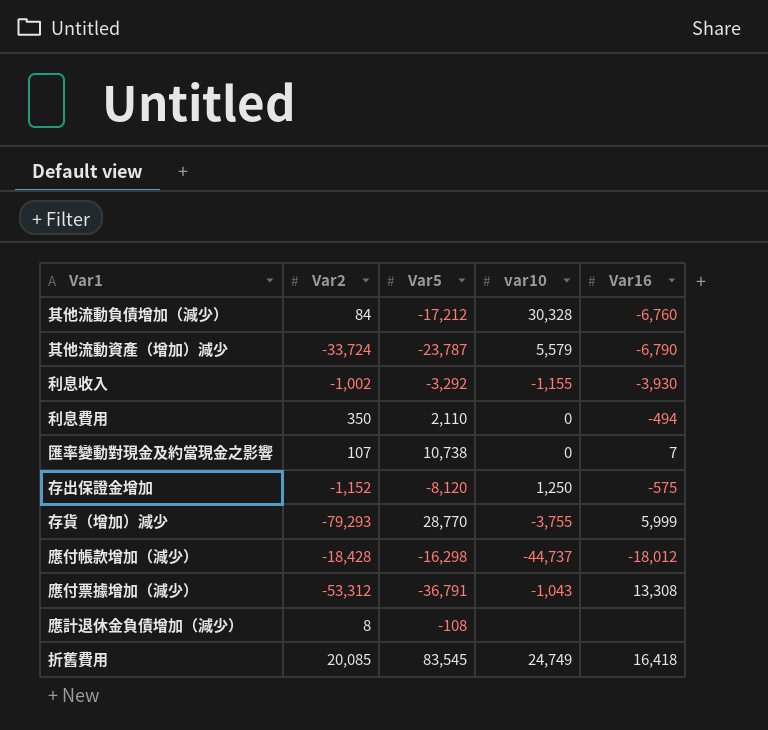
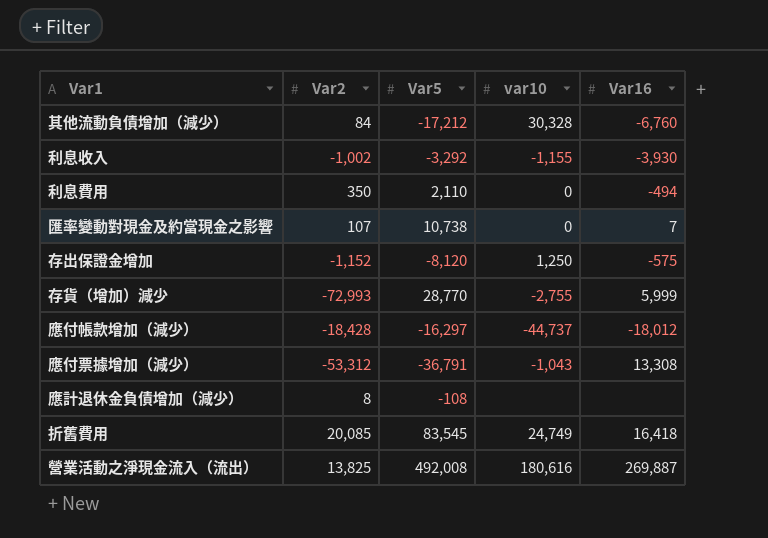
row 其他流動資產（增加）減少: -33,724 | -23,787 | 5,579 | -6,790 -> none
存貨（增加）減少 | Var2: -79,293 -> -72,993
存貨（增加）減少 | var10: -3,755 -> -2,755
應付帳款增加（減少） | Var5: -16,298 -> -16,297
row 營業活動之淨現金流入（流出）: none -> 13,825 | 492,008 | 180,616 | 269,887

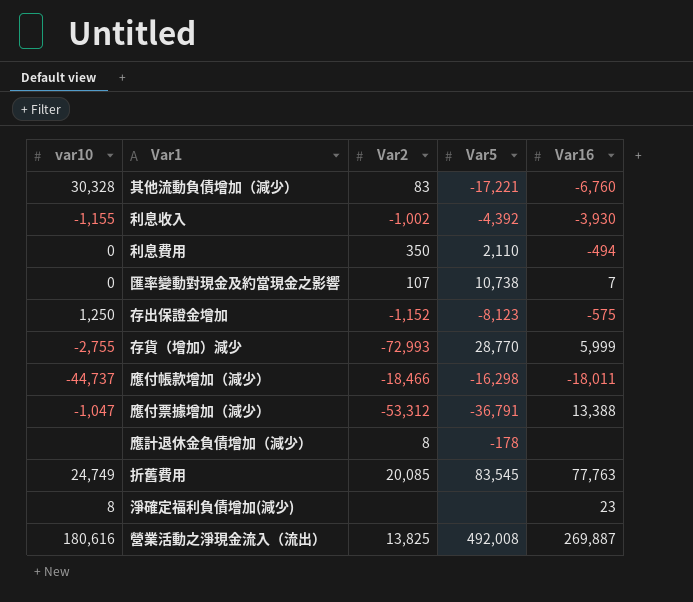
column var10 | position: 4 -> 1
其他流動負債增加（減少） | Var2: 84 -> 83
其他流動負債增加（減少） | Var5: -17,212 -> -17,221
利息收入 | Var5: -3,292 -> -4,392
存出保證金增加 | Var5: -8,120 -> -8,123
應付帳款增加（減少） | Var2: -18,428 -> -18,466
應付帳款增加（減少） | Var5: -16,297 -> -16,298
應付帳款增加（減少） | Var16: -18,012 -> -18,011
應付票據增加（減少） | var10: -1,043 -> -1,047
應付票據增加（減少） | Var16: 13,308 -> 13,388
應計退休金負債增加（減少） | Var5: -108 -> -178
折舊費用 | Var16: 16,418 -> 77,763
row 淨確定福利負債增加(減少): none -> 8 | none | none | 23

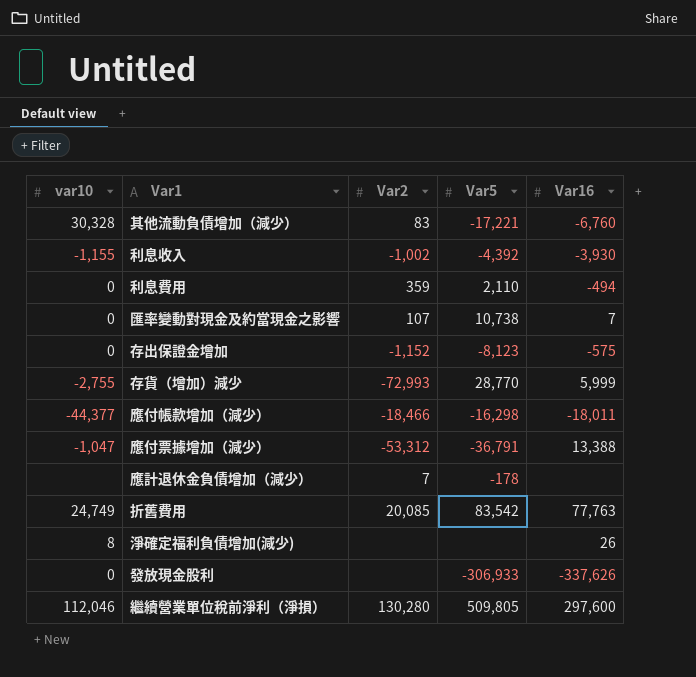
row 營業活動之淨現金流入（流出）: 180,616 | 13,825 | 492,008 | 269,887 -> none
利息費用 | Var2: 350 -> 359
存出保證金增加 | var10: 1,250 -> 0
應付帳款增加（減少） | var10: -44,737 -> -44,377
應計退休金負債增加（減少） | Var2: 8 -> 7
折舊費用 | Var5: 83,545 -> 83,542
淨確定福利負債增加(減少) | Var16: 23 -> 26
row 發放現金股利: none -> 0 | none | -306,933 | -337,626
row 繼續營業單位稅前淨利（淨損）: none -> 112,046 | 130,280 | 509,805 | 297,600

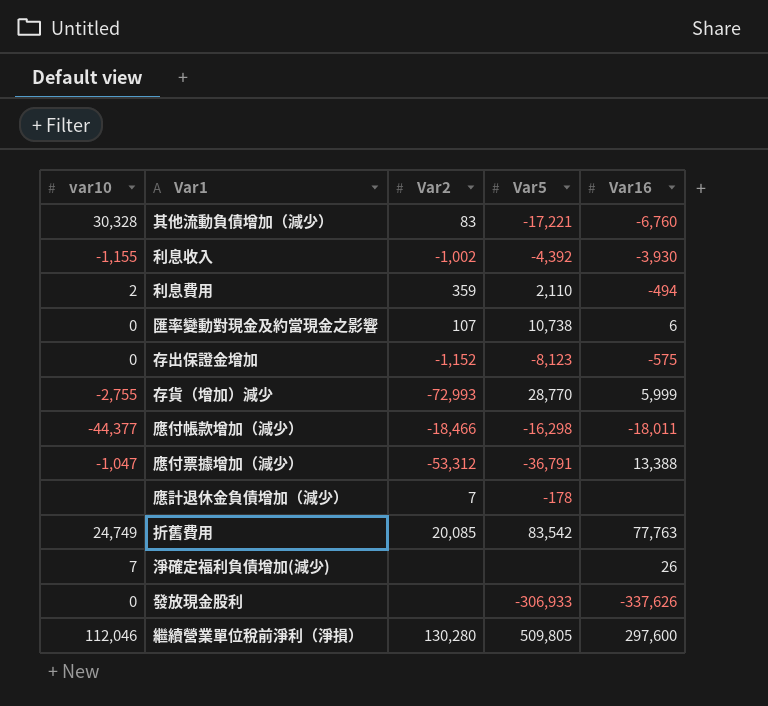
利息費用 | var10: 0 -> 2
匯率變動對現金及約當現金之影響 | Var16: 7 -> 6
淨確定福利負債增加(減少) | var10: 8 -> 7

